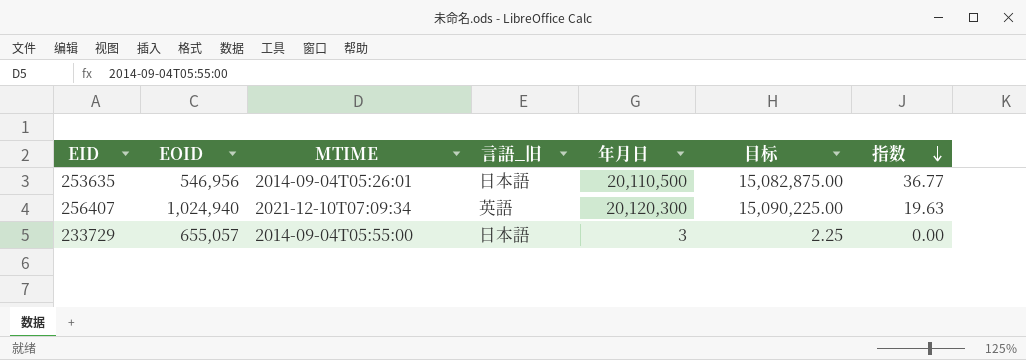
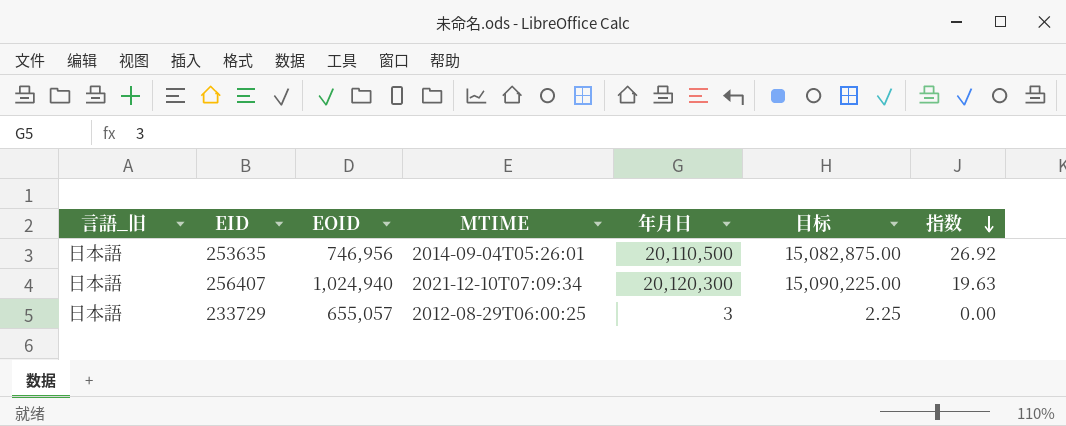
column 言語_旧 | position: 4 -> 1
253635 | EOID: 546,956 -> 746,956
253635 | 指数: 36.77 -> 26.92
256407 | 言語_旧: 英語 -> 日本語
233729 | MTIME: 2014-09-04T05:55:00 -> 2012-08-29T06:00:25

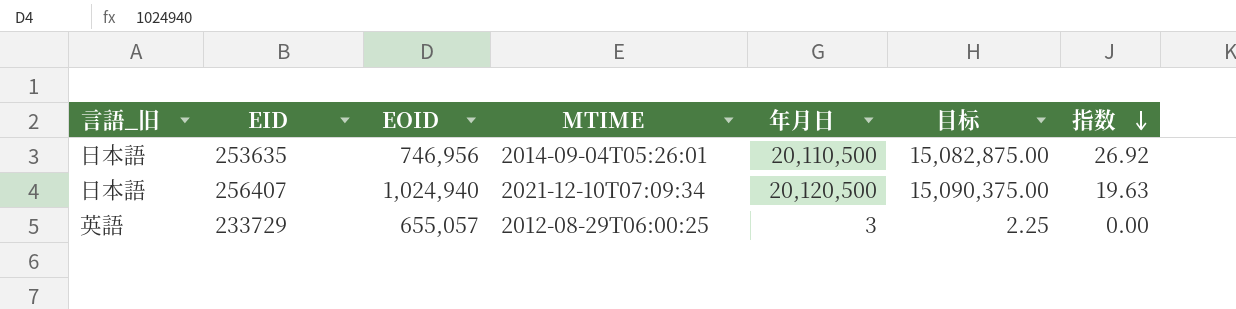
256407 | 年月日: 20,120,300 -> 20,120,500
256407 | 目标: 15,090,225.00 -> 15,090,375.00
233729 | 言語_旧: 日本語 -> 英語

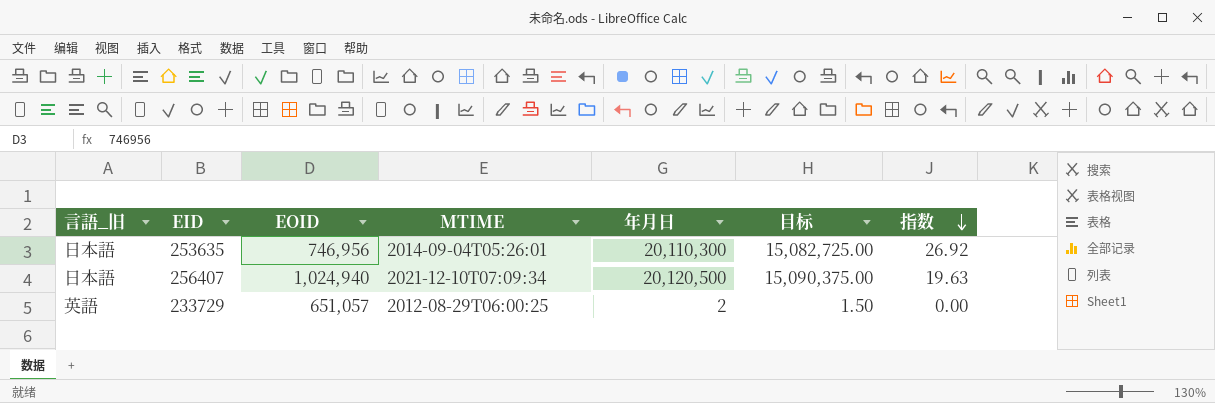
253635 | 年月日: 20,110,500 -> 20,110,300
253635 | 目标: 15,082,875.00 -> 15,082,725.00
233729 | EOID: 655,057 -> 651,057
233729 | 年月日: 3 -> 2
233729 | 目标: 2.25 -> 1.50

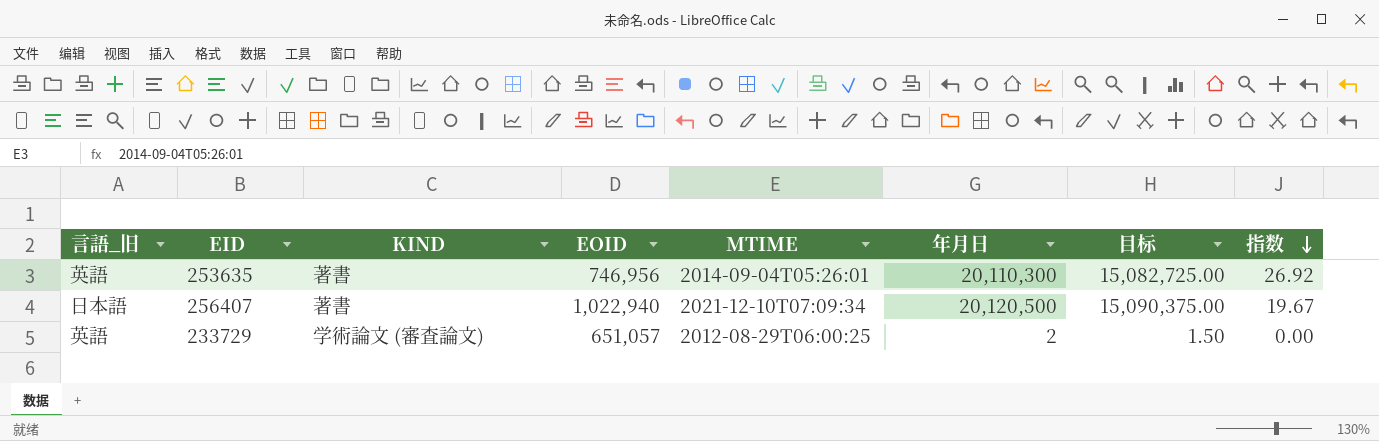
column KIND | position: none -> 3
253635 | 言語_旧: 日本語 -> 英語
256407 | EOID: 1,024,940 -> 1,022,940
256407 | 指数: 19.63 -> 19.67

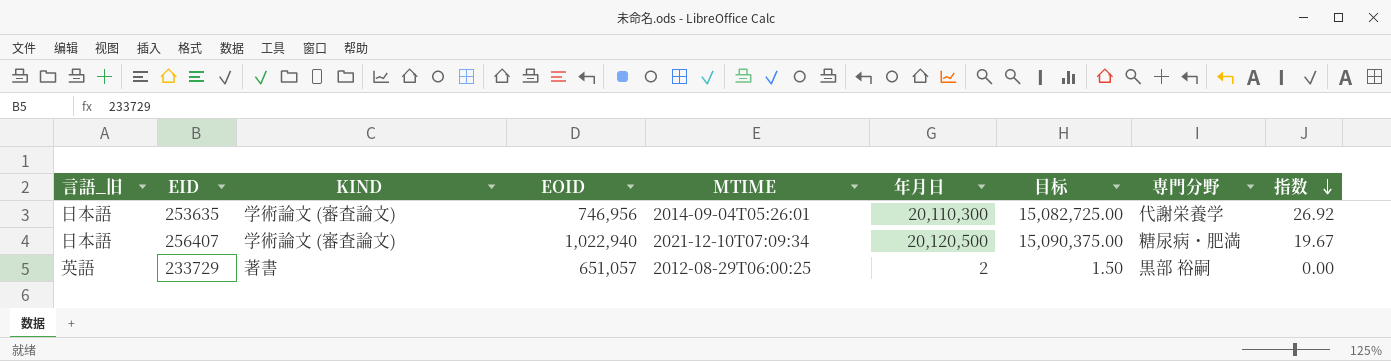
column 専門分野 | position: none -> 8
253635 | 言語_旧: 英語 -> 日本語
253635 | KIND: 著書 -> 学術論文 (審査論文)
256407 | KIND: 著書 -> 学術論文 (審査論文)
233729 | KIND: 学術論文 (審査論文) -> 著書

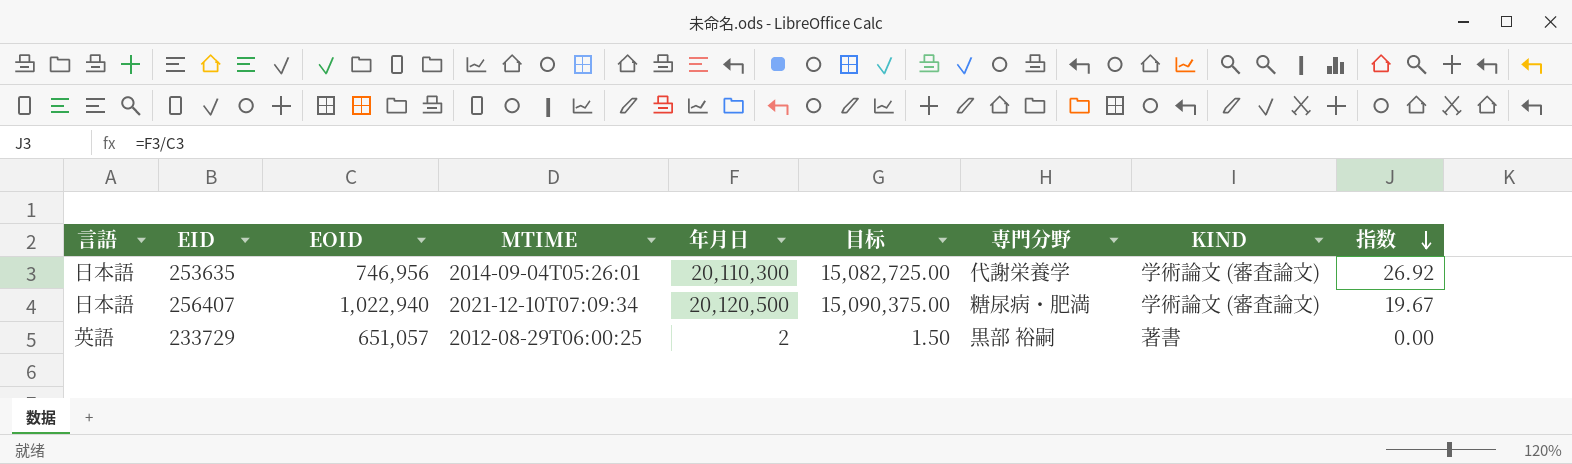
column name: 言語_旧 -> 言語
column KIND | position: 3 -> 8

